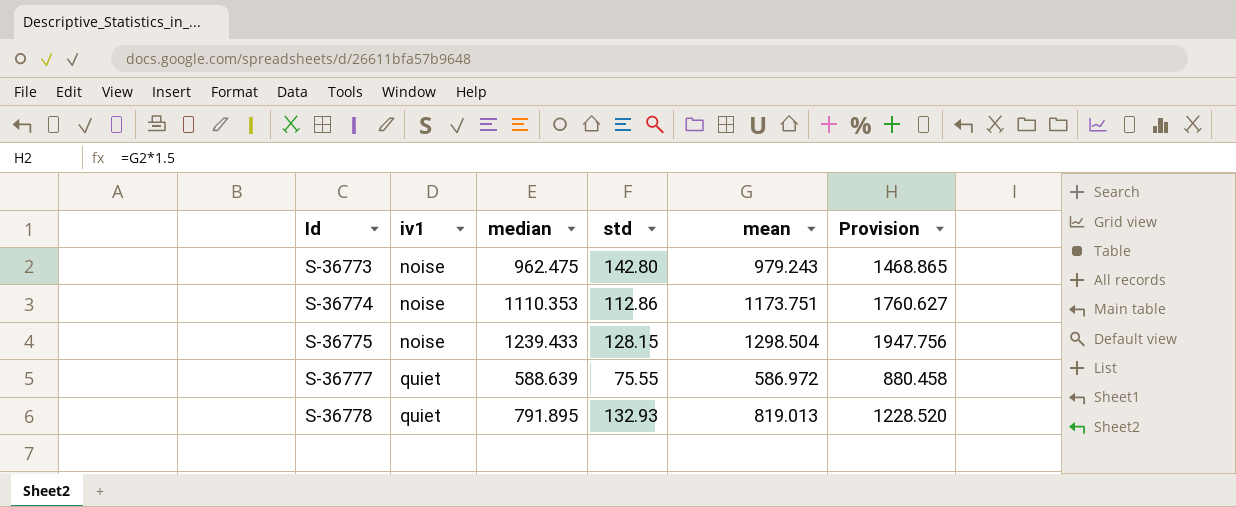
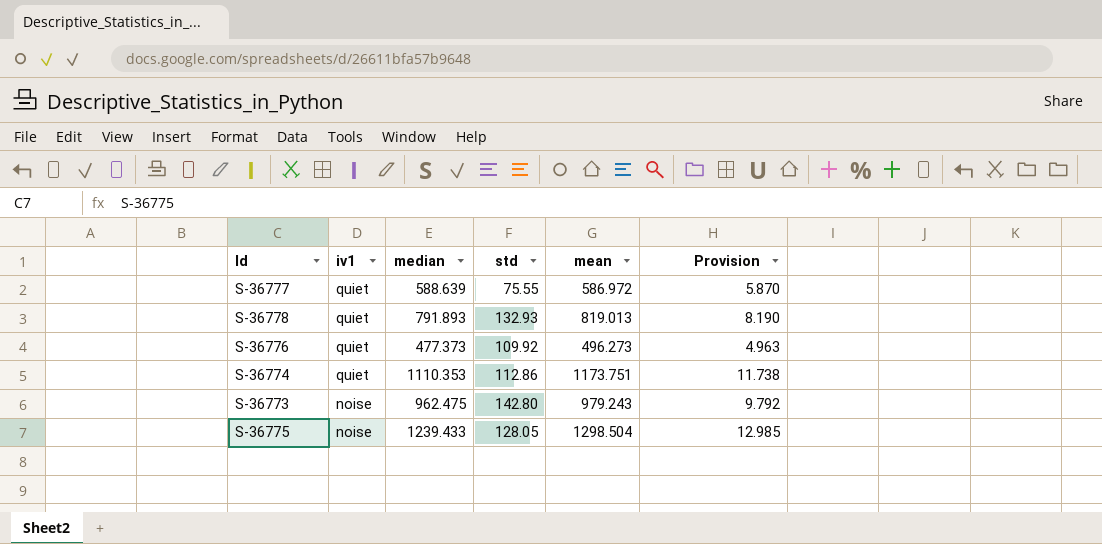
row order: Id ascending -> iv1 descending
column Provision | formula: [mean] * 1.5 -> [mean] * 0.01
S-36778 | median: 791.895 -> 791.893
row S-36776: none -> quiet | 477.373 | 109.92 | 496.273 | 4.963
S-36774 | iv1: noise -> quiet
S-36775 | std: 128.15 -> 128.05

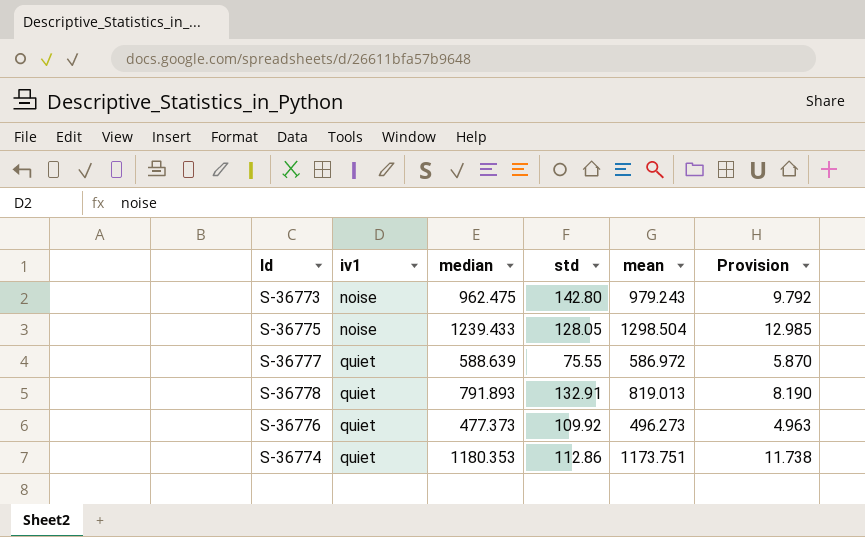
row order: iv1 descending -> iv1 ascending
S-36778 | std: 132.93 -> 132.91
S-36774 | median: 1110.353 -> 1180.353

